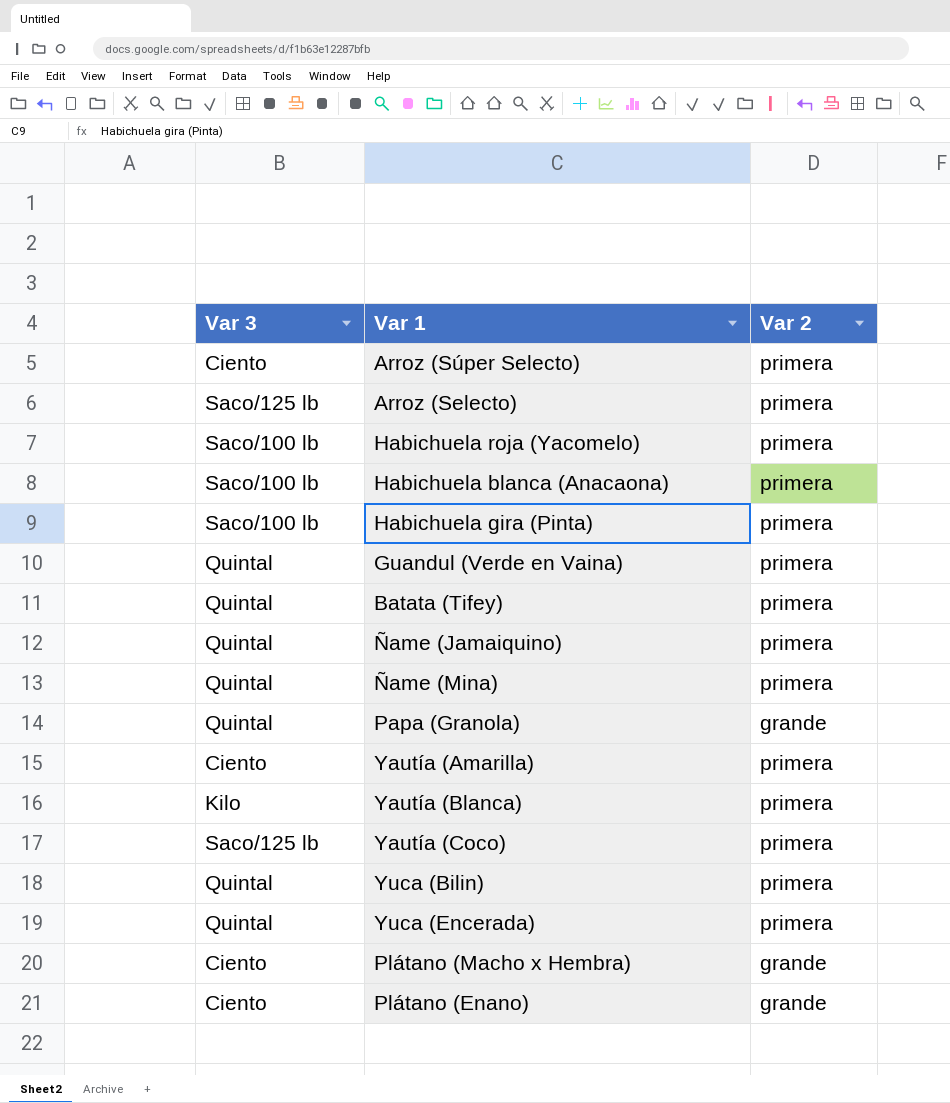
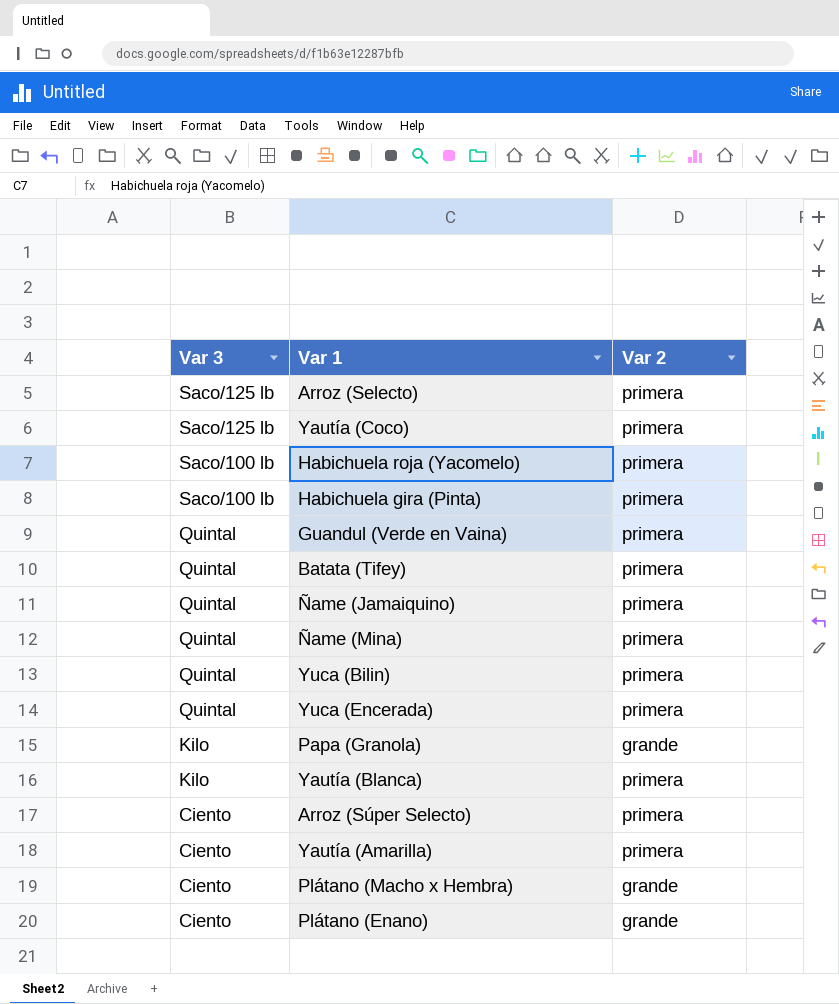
row order: none -> Var 3 descending
row Habichuela blanca (Anacaona): Saco/100 lb | primera -> none
Papa (Granola) | Var 3: Quintal -> Kilo

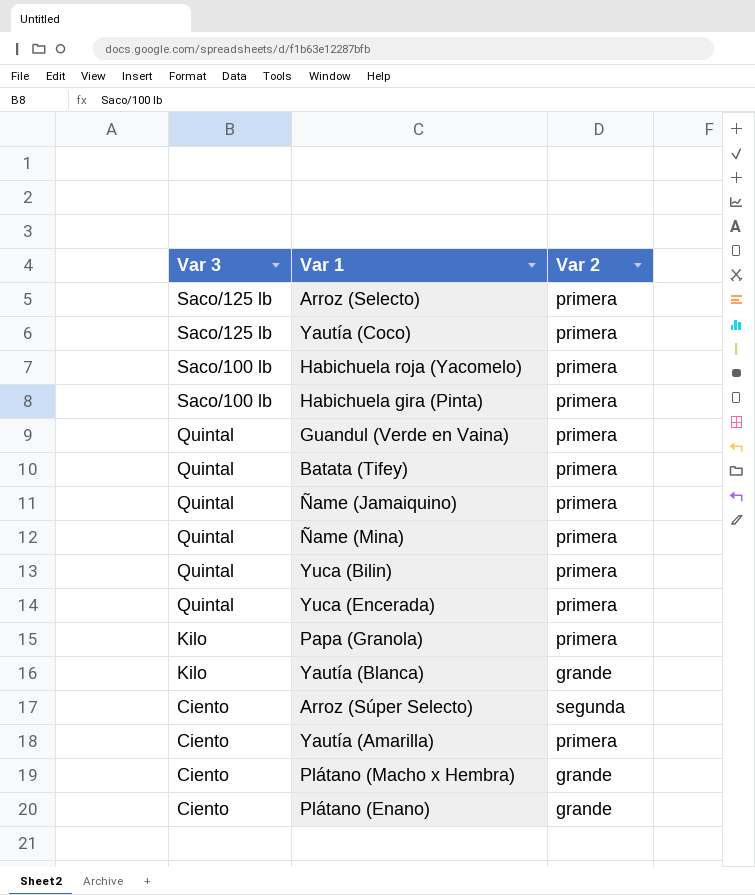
Papa (Granola) | Var 2: grande -> primera
Yautía (Blanca) | Var 2: primera -> grande
Arroz (Súper Selecto) | Var 2: primera -> segunda

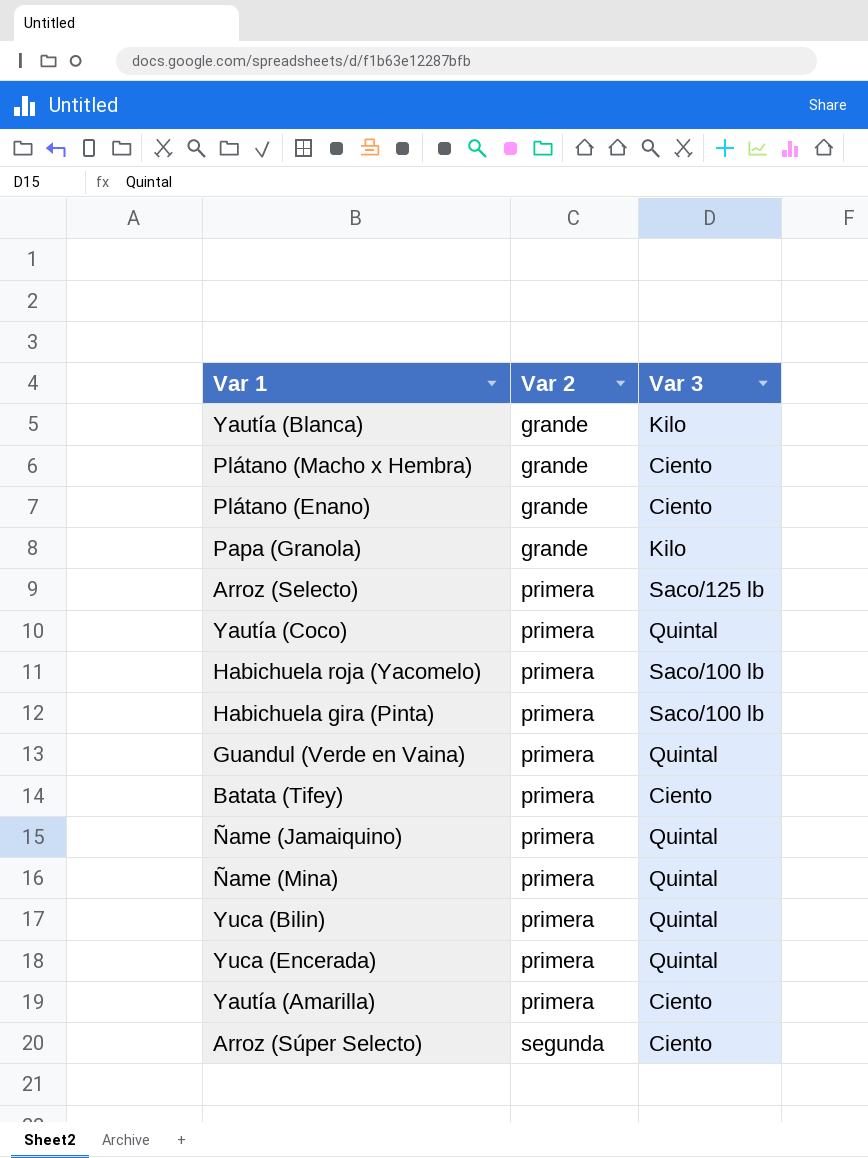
row order: Var 3 descending -> Var 2 ascending
column Var 3 | position: 1 -> 3
Papa (Granola) | Var 2: primera -> grande
Yautía (Coco) | Var 3: Saco/125 lb -> Quintal
Batata (Tifey) | Var 3: Quintal -> Ciento

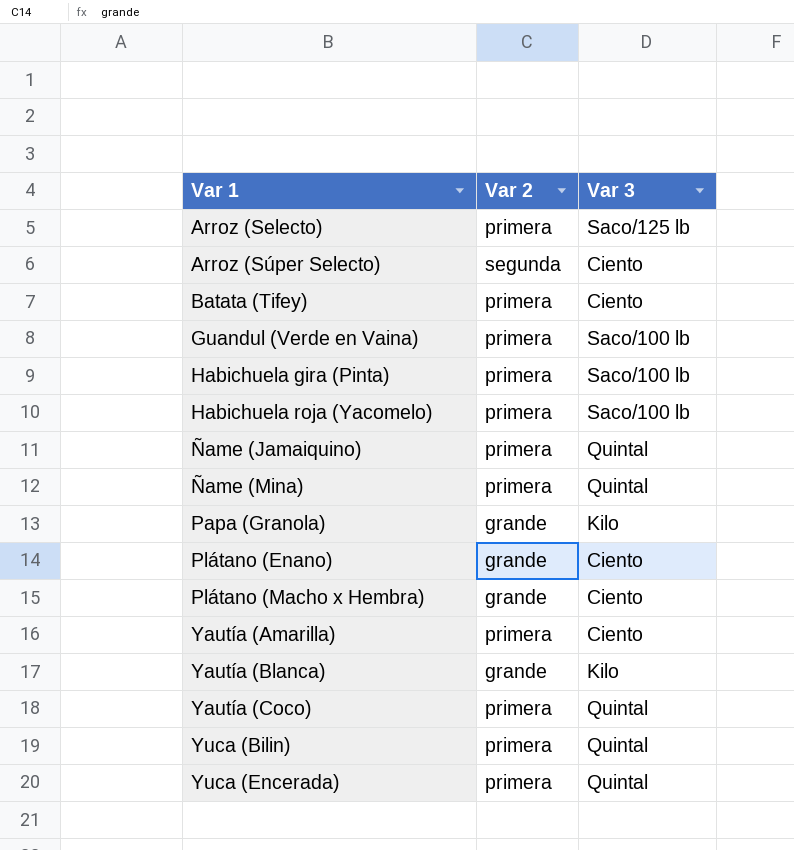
row order: Var 2 ascending -> Var 1 ascending
Guandul (Verde en Vaina) | Var 3: Quintal -> Saco/100 lb

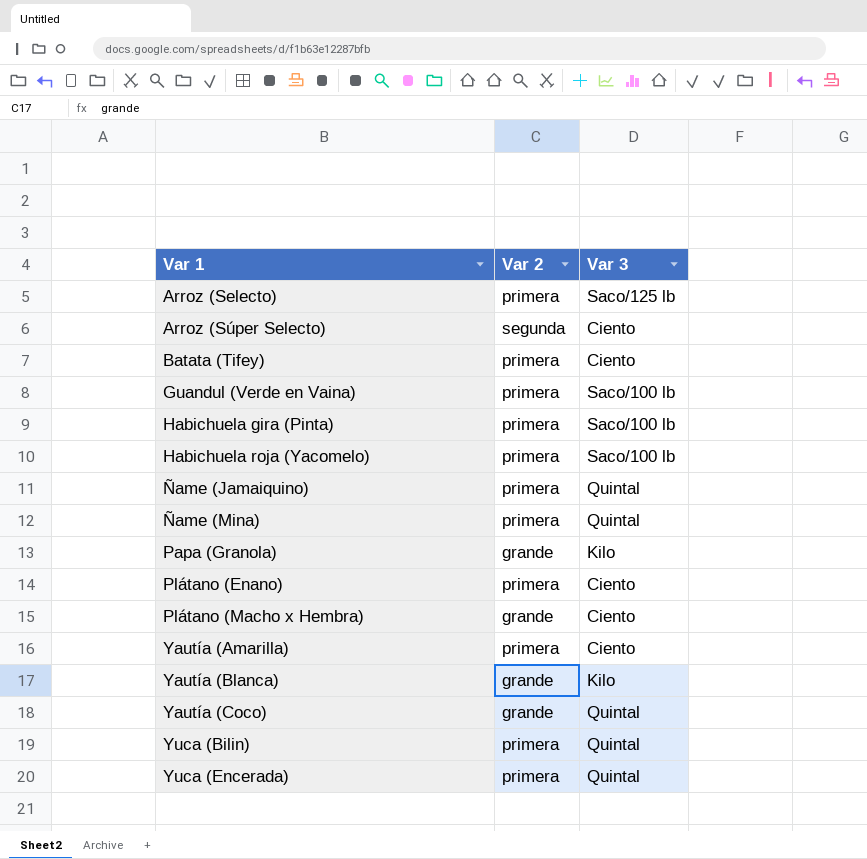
Plátano (Enano) | Var 2: grande -> primera
Yautía (Coco) | Var 2: primera -> grande

